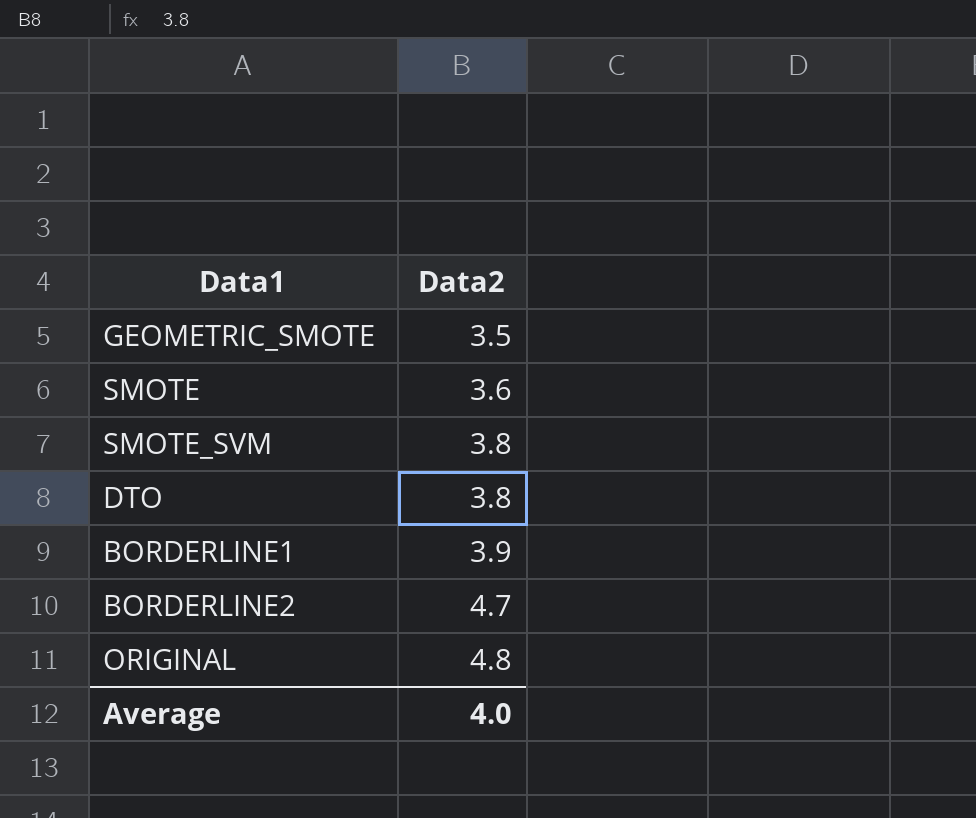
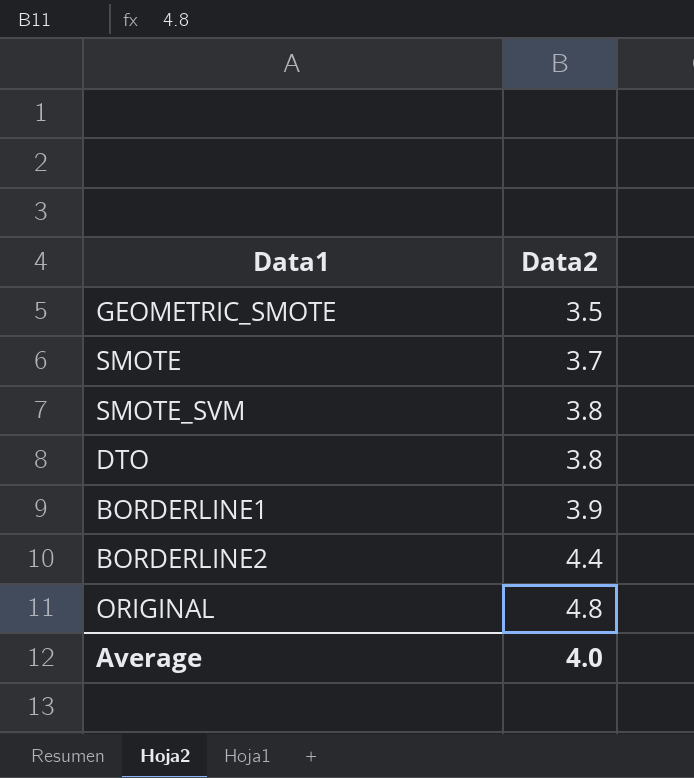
SMOTE | Data2: 3.6 -> 3.7
BORDERLINE2 | Data2: 4.7 -> 4.4

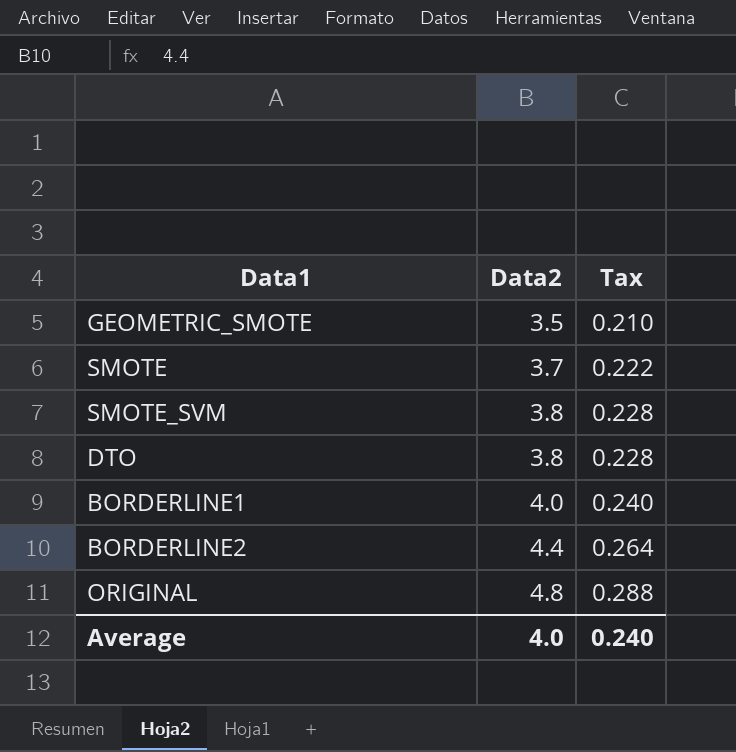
column Tax | formula: none -> [Data2] * 0.06
BORDERLINE1 | Data2: 3.9 -> 4.0

